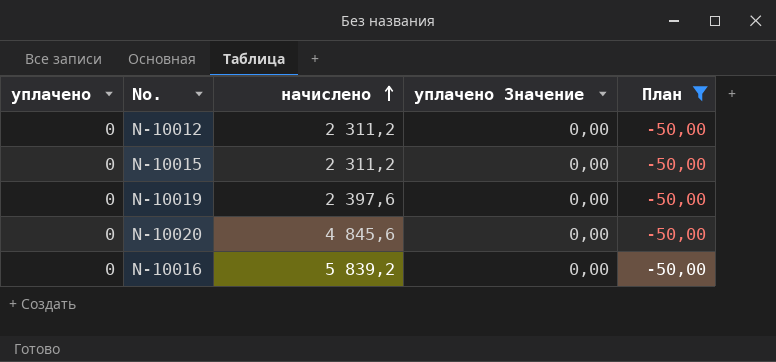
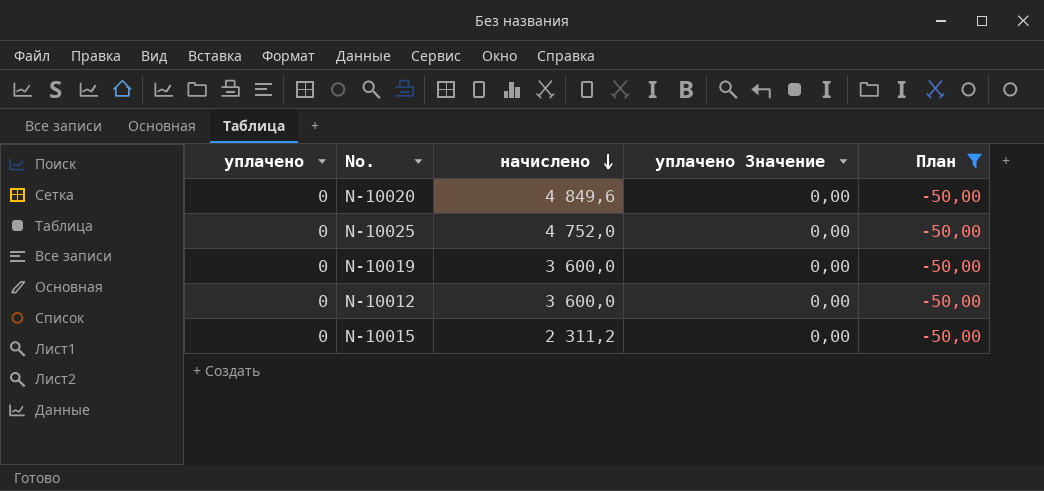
row order: начислено ascending -> начислено descending
row N-10016: 0 | 5 839,2 | 0,00 | -50,00 -> none
N-10020 | начислено: 4 845,6 -> 4 849,6
row N-10025: none -> 0 | 4 752,0 | 0,00 | -50,00
N-10019 | начислено: 2 397,6 -> 3 600,0
N-10012 | начислено: 2 311,2 -> 3 600,0

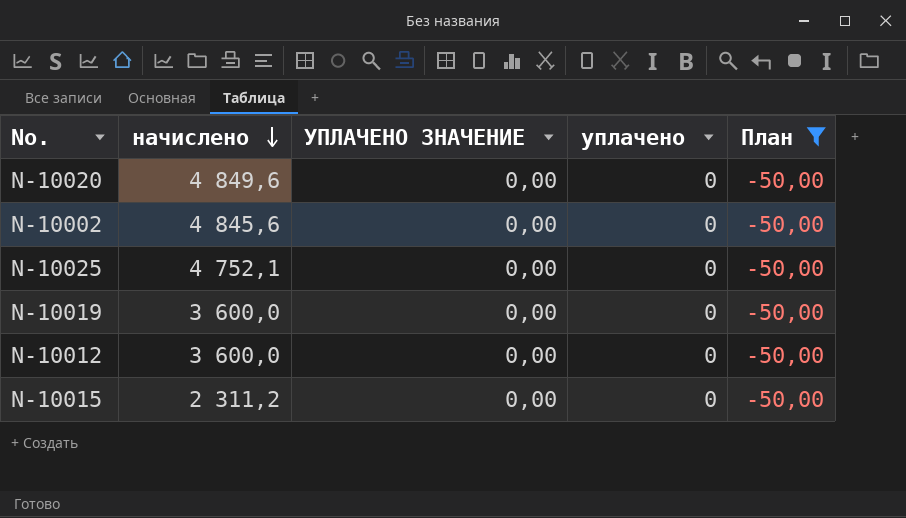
column name: уплачено Значение -> УПЛАЧЕНО ЗНАЧЕНИЕ
column уплачено | position: 1 -> 4
row N-10002: none -> 4 845,6 | 0,00 | 0 | -50,00
N-10025 | начислено: 4 752,0 -> 4 752,1

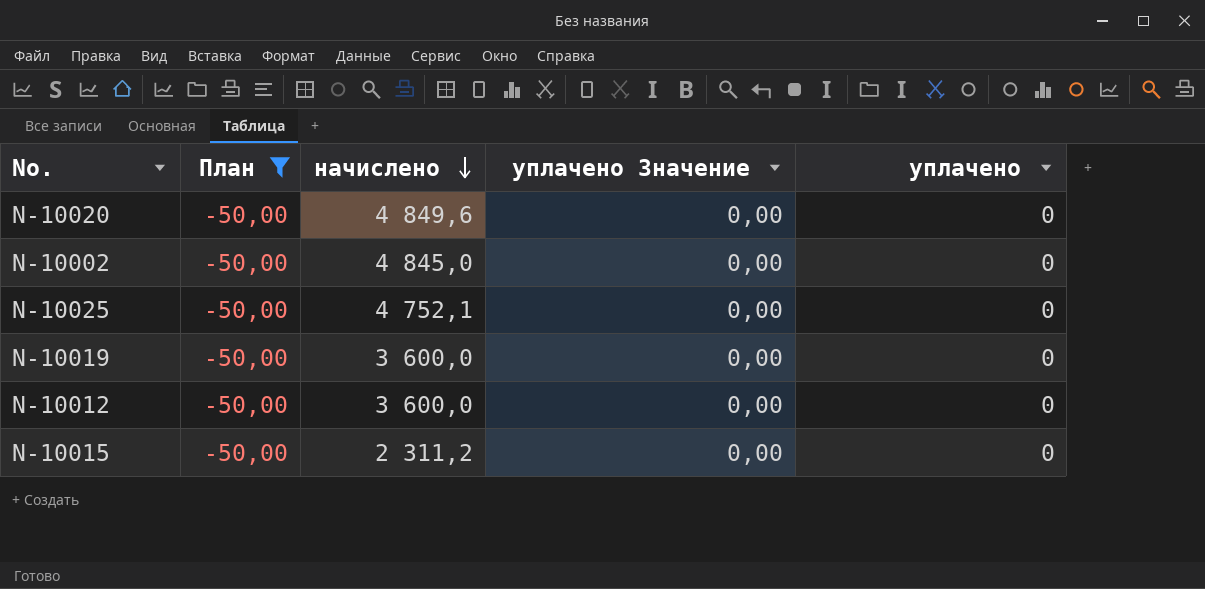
column План | position: 5 -> 2
column name: УПЛАЧЕНО ЗНАЧЕНИЕ -> уплачено Значение
N-10002 | начислено: 4 845,6 -> 4 845,0

